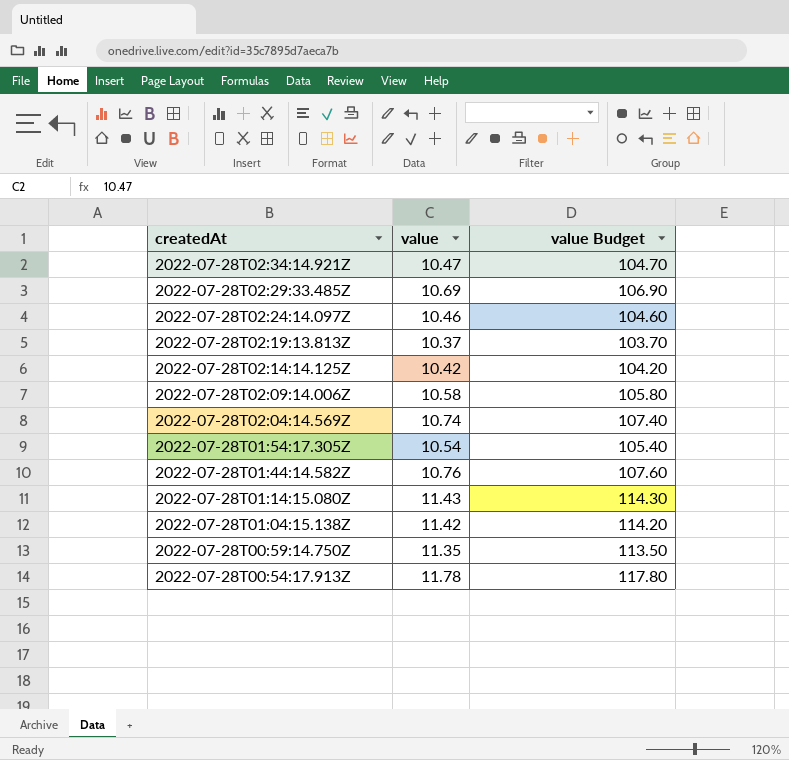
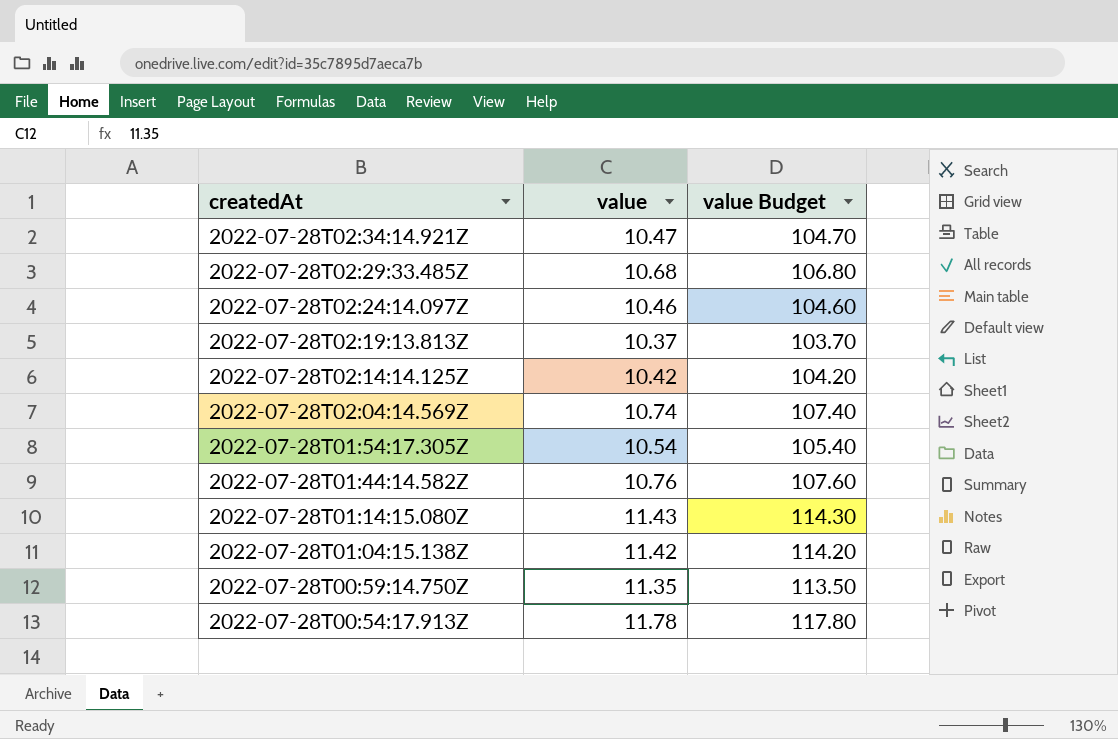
row 2022-07-28T02:09:14.006Z: 10.58 | 105.80 -> none
2022-07-28T02:29:33.485Z | value: 10.69 -> 10.68
2022-07-28T02:29:33.485Z | value Budget: 106.90 -> 106.80

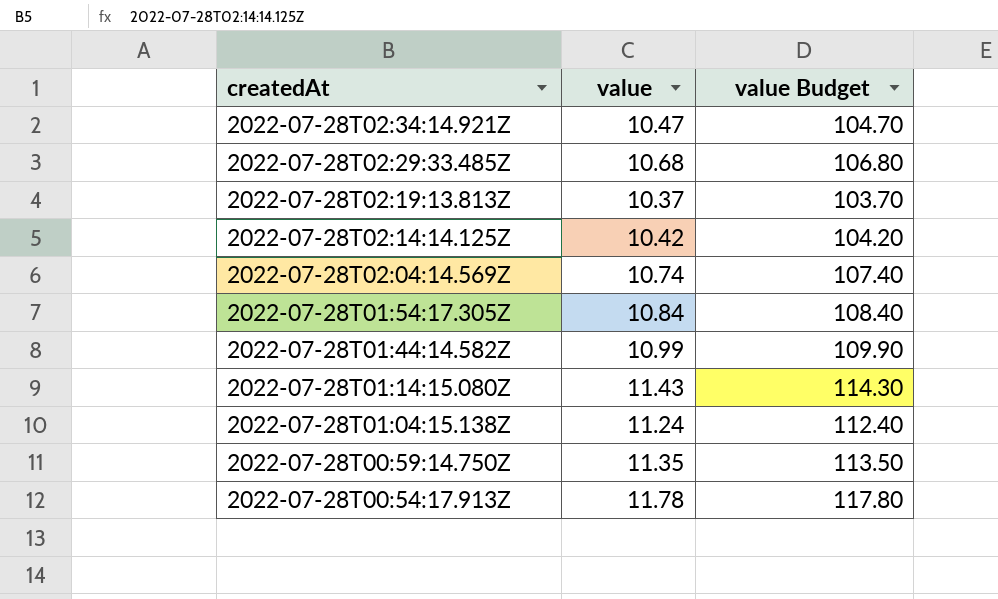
row 2022-07-28T02:24:14.097Z: 10.46 | 104.60 -> none
2022-07-28T01:54:17.305Z | value: 10.54 -> 10.84
2022-07-28T01:54:17.305Z | value Budget: 105.40 -> 108.40
2022-07-28T01:44:14.582Z | value: 10.76 -> 10.99
2022-07-28T01:44:14.582Z | value Budget: 107.60 -> 109.90
2022-07-28T01:04:15.138Z | value: 11.42 -> 11.24
2022-07-28T01:04:15.138Z | value Budget: 114.20 -> 112.40

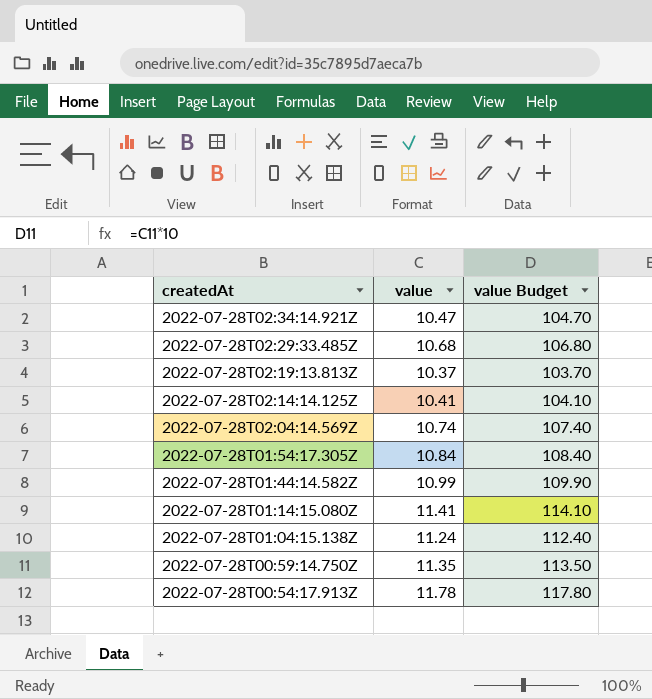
2022-07-28T02:14:14.125Z | value: 10.42 -> 10.41
2022-07-28T02:14:14.125Z | value Budget: 104.20 -> 104.10
2022-07-28T01:14:15.080Z | value: 11.43 -> 11.41
2022-07-28T01:14:15.080Z | value Budget: 114.30 -> 114.10

